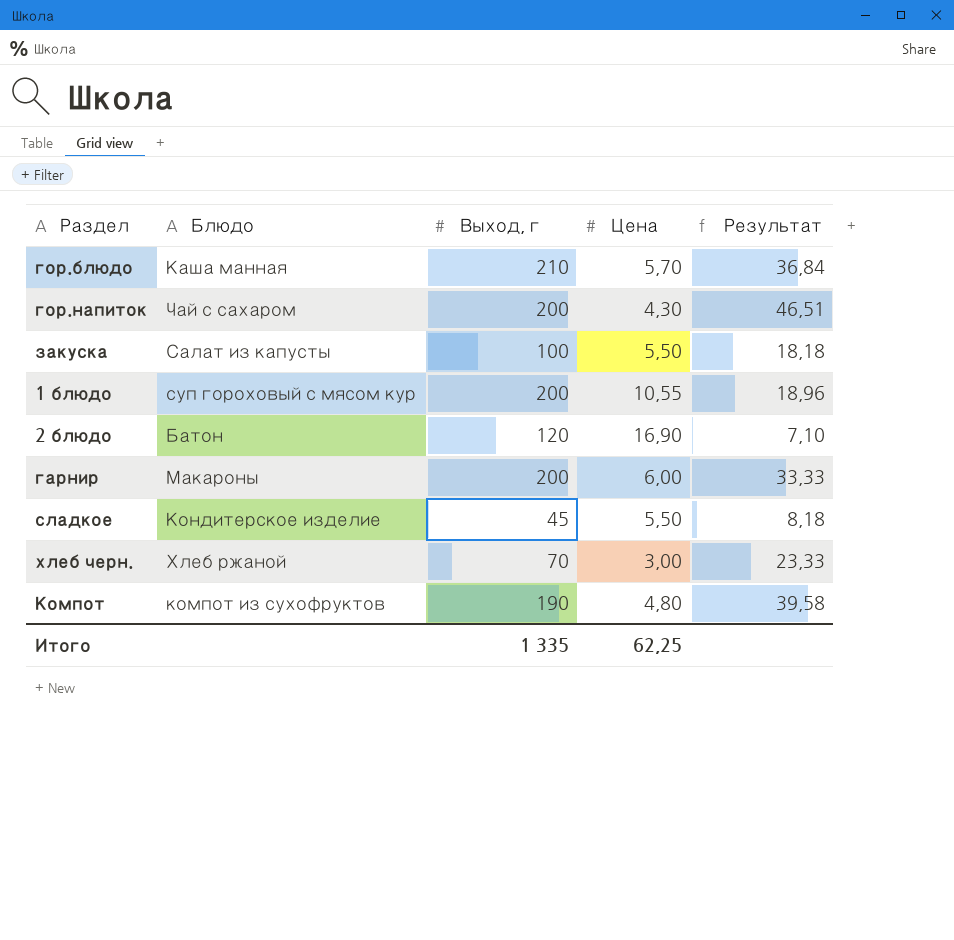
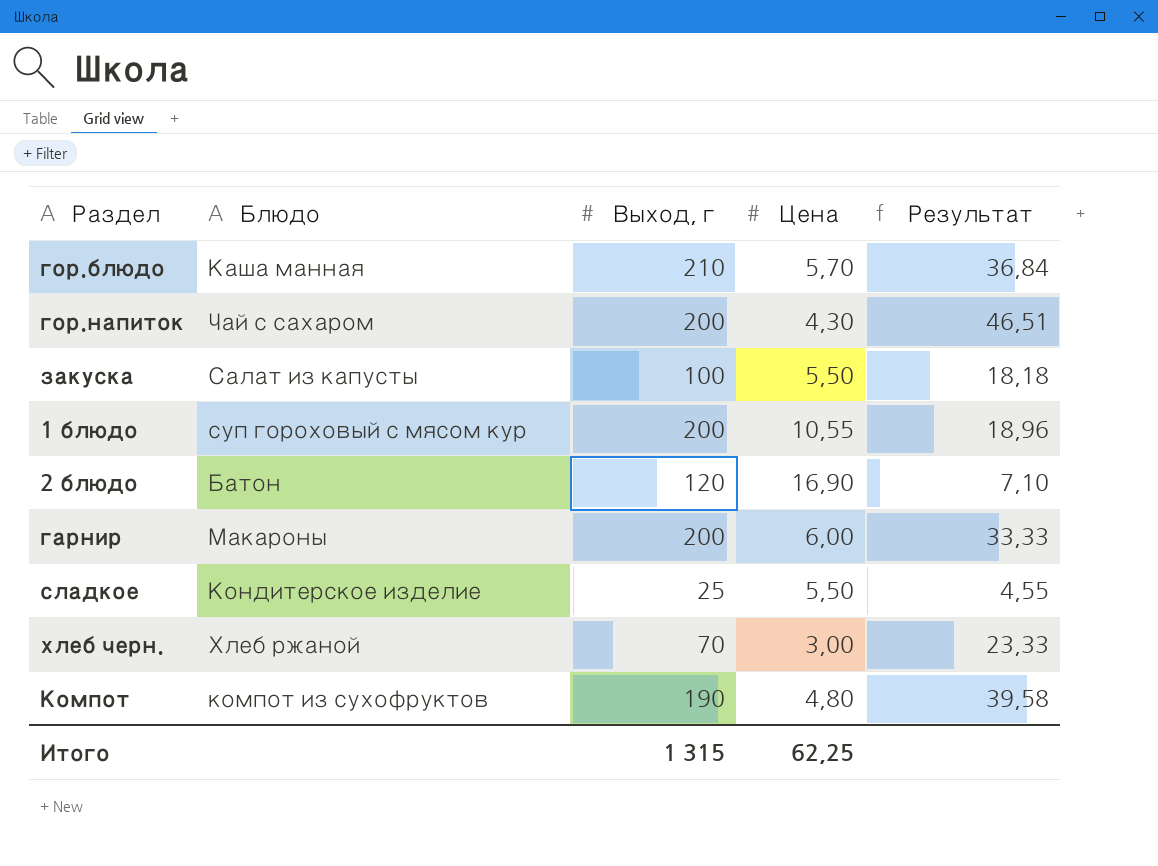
сладкое | Выход, г: 45 -> 25
сладкое | Результат: 8,18 -> 4,55
Итого | Выход, г: 1 335 -> 1 315

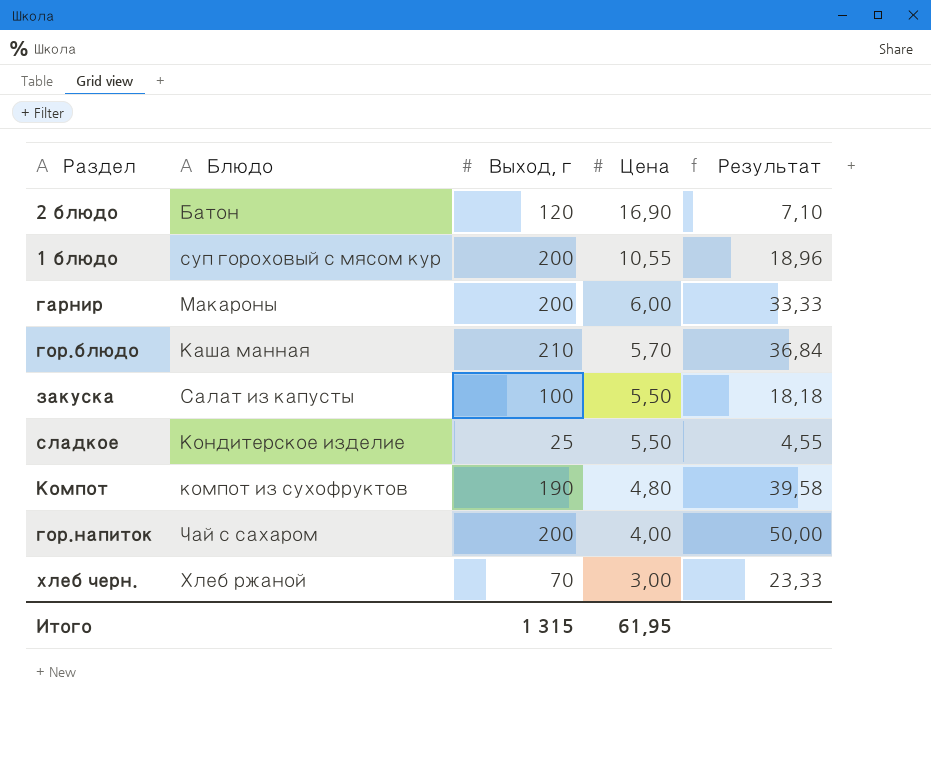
row order: none -> Цена descending
гор.напиток | Цена: 4,30 -> 4,00
гор.напиток | Результат: 46,51 -> 50,00
Итого | Цена: 62,25 -> 61,95

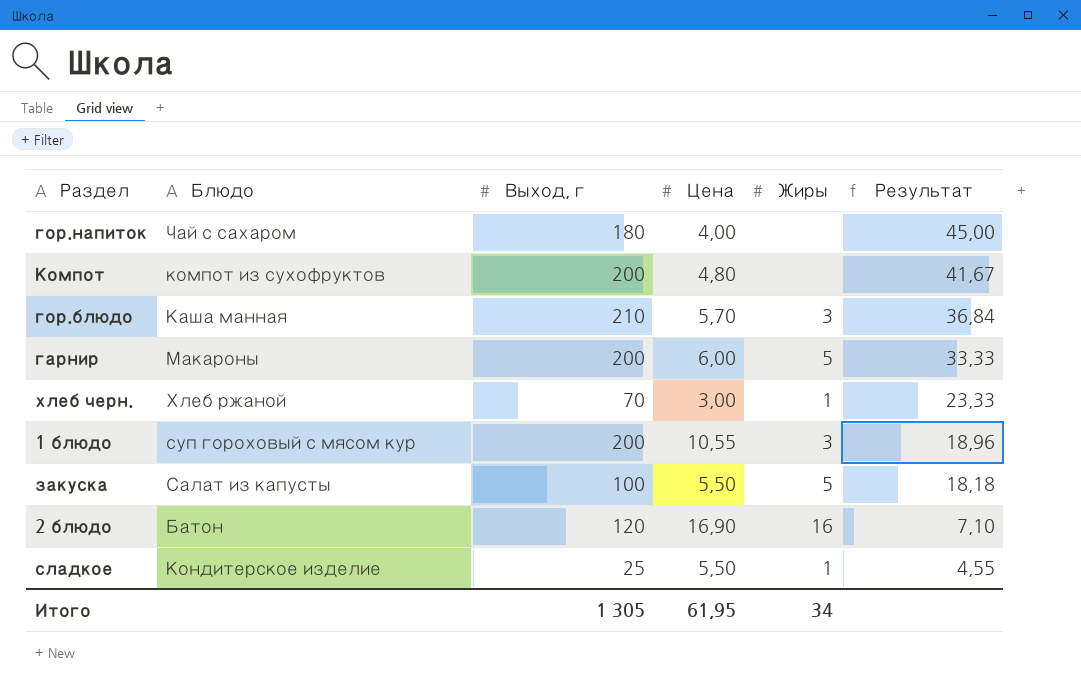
row order: Цена descending -> Результат descending
column Жиры | position: none -> 5
гор.напиток | Выход, г: 200 -> 180
гор.напиток | Результат: 50,00 -> 45,00
Компот | Выход, г: 190 -> 200
Компот | Результат: 39,58 -> 41,67
Итого | Выход, г: 1 315 -> 1 305

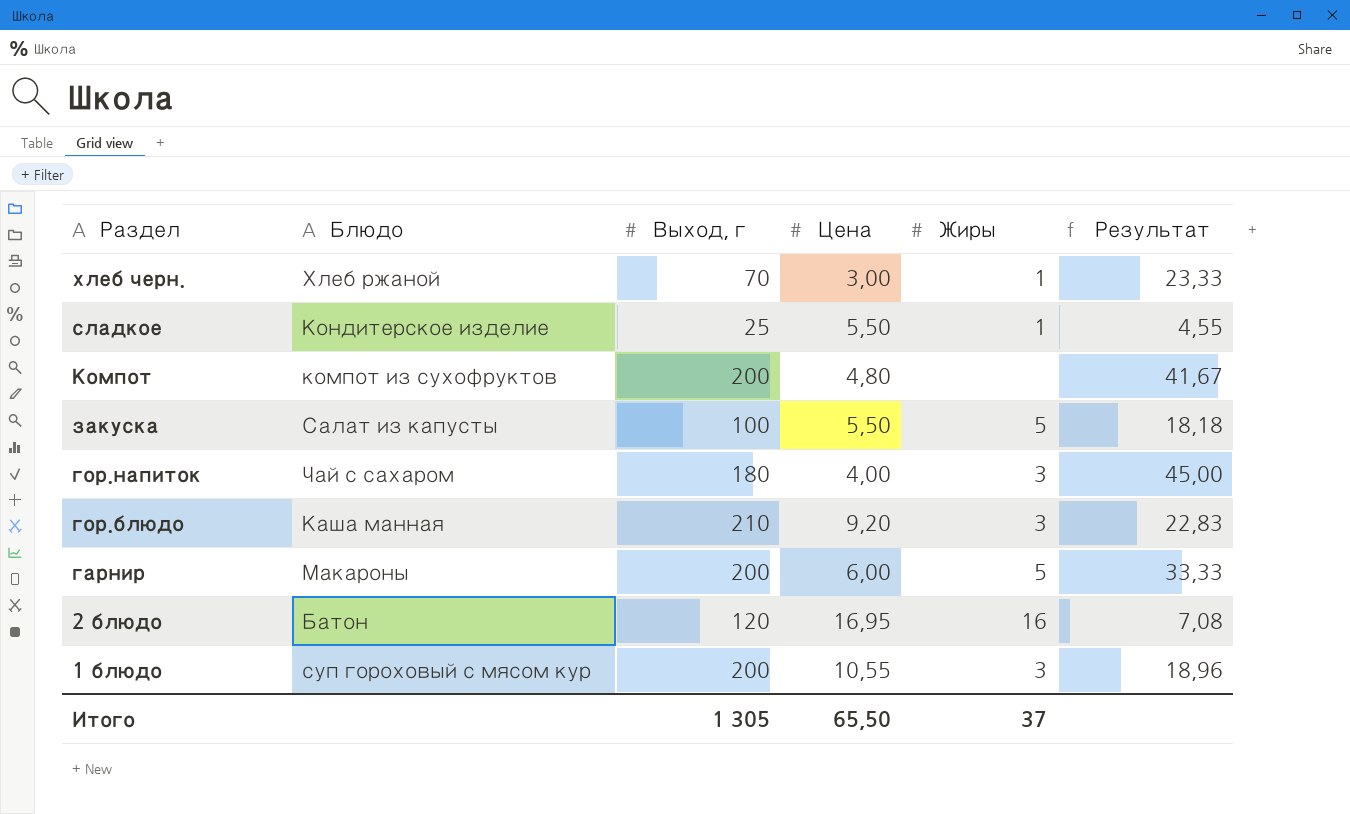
row order: Результат descending -> Раздел descending
гор.напиток | Жиры: none -> 3
гор.блюдо | Цена: 5,70 -> 9,20
гор.блюдо | Результат: 36,84 -> 22,83
2 блюдо | Цена: 16,90 -> 16,95
2 блюдо | Результат: 7,10 -> 7,08
Итого | Цена: 61,95 -> 65,50
Итого | Жиры: 34 -> 37

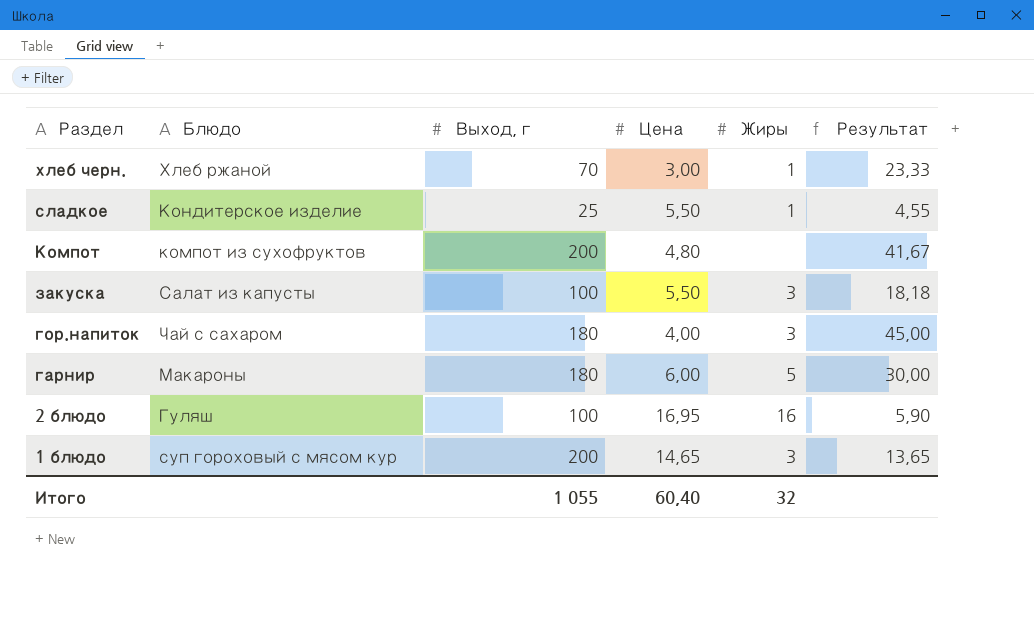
row гор.блюдо: Каша манная | 210 | 9,20 | 3 | 22,83 -> none
закуска | Жиры: 5 -> 3
гарнир | Выход, г: 200 -> 180
гарнир | Результат: 33,33 -> 30,00
2 блюдо | Блюдо: Батон -> Гуляш
2 блюдо | Выход, г: 120 -> 100
2 блюдо | Результат: 7,08 -> 5,90
1 блюдо | Цена: 10,55 -> 14,65
1 блюдо | Результат: 18,96 -> 13,65
Итого | Выход, г: 1 305 -> 1 055
Итого | Цена: 65,50 -> 60,40
Итого | Жиры: 37 -> 32

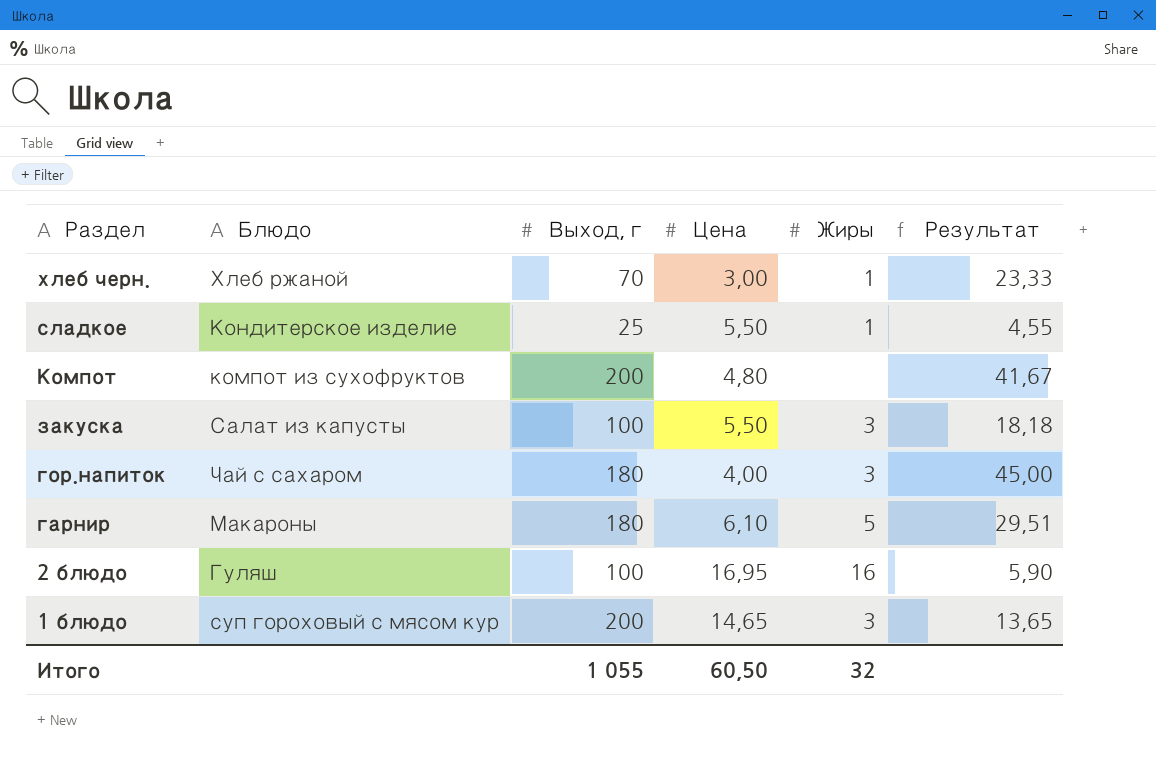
гарнир | Цена: 6,00 -> 6,10
гарнир | Результат: 30,00 -> 29,51
Итого | Цена: 60,40 -> 60,50

